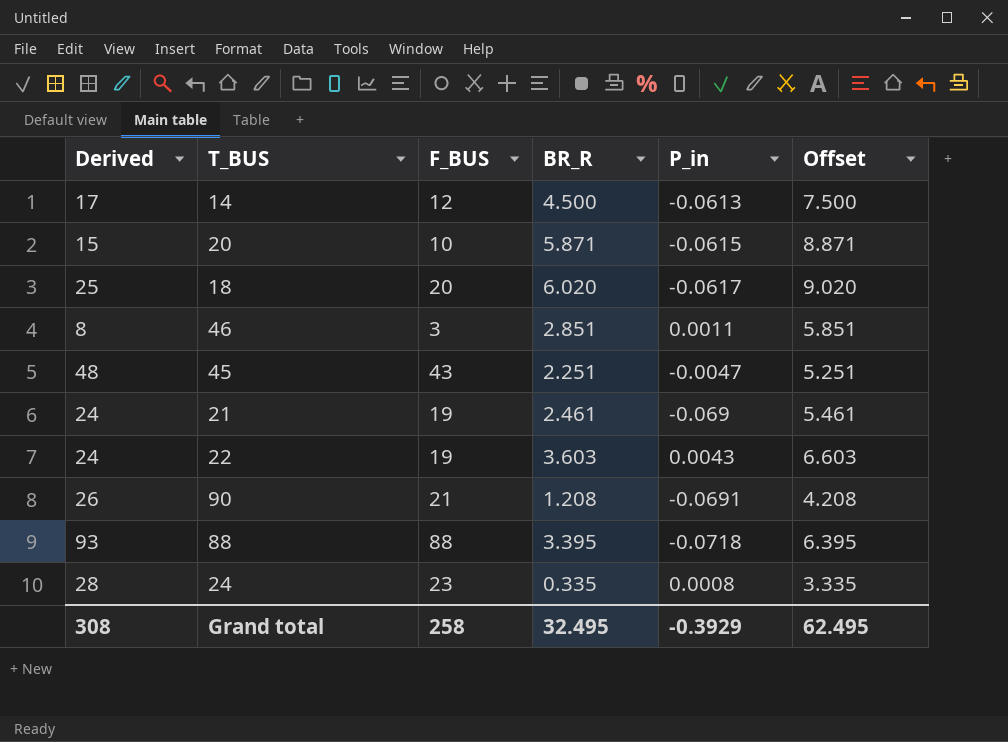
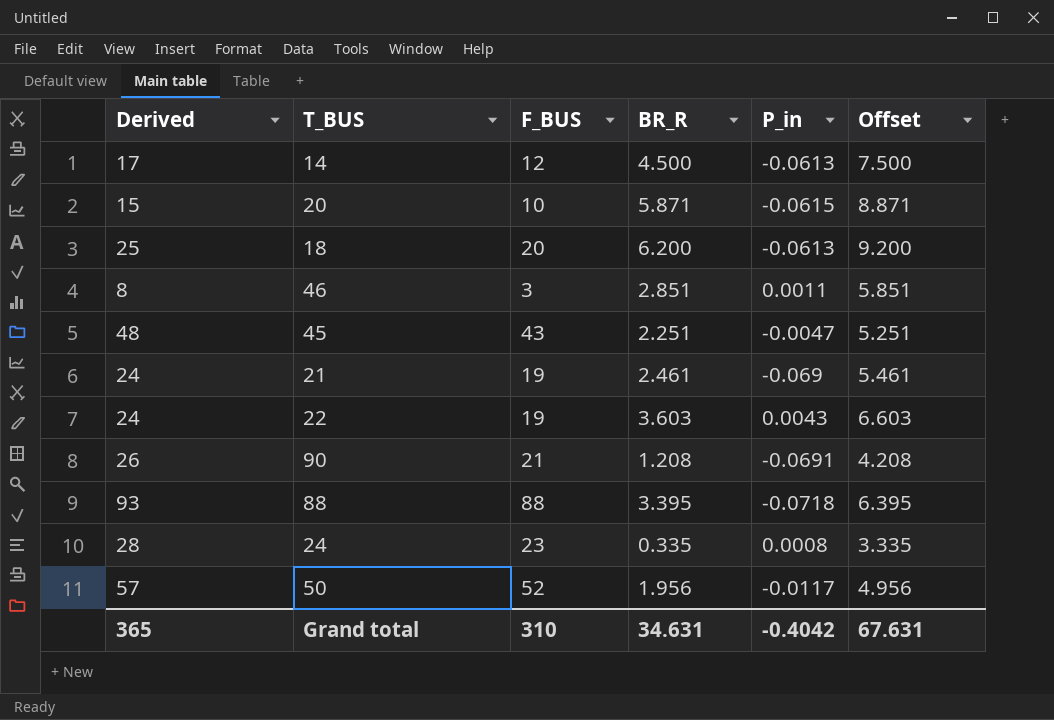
18 | BR_R: 6.020 -> 6.200
18 | P_in: -0.0617 -> -0.0613
18 | Offset: 9.020 -> 9.200
row 50: none -> 57 | 52 | 1.956 | -0.0117 | 4.956
Grand total | Derived: 308 -> 365
Grand total | F_BUS: 258 -> 310
Grand total | BR_R: 32.495 -> 34.631
Grand total | P_in: -0.3929 -> -0.4042
Grand total | Offset: 62.495 -> 67.631

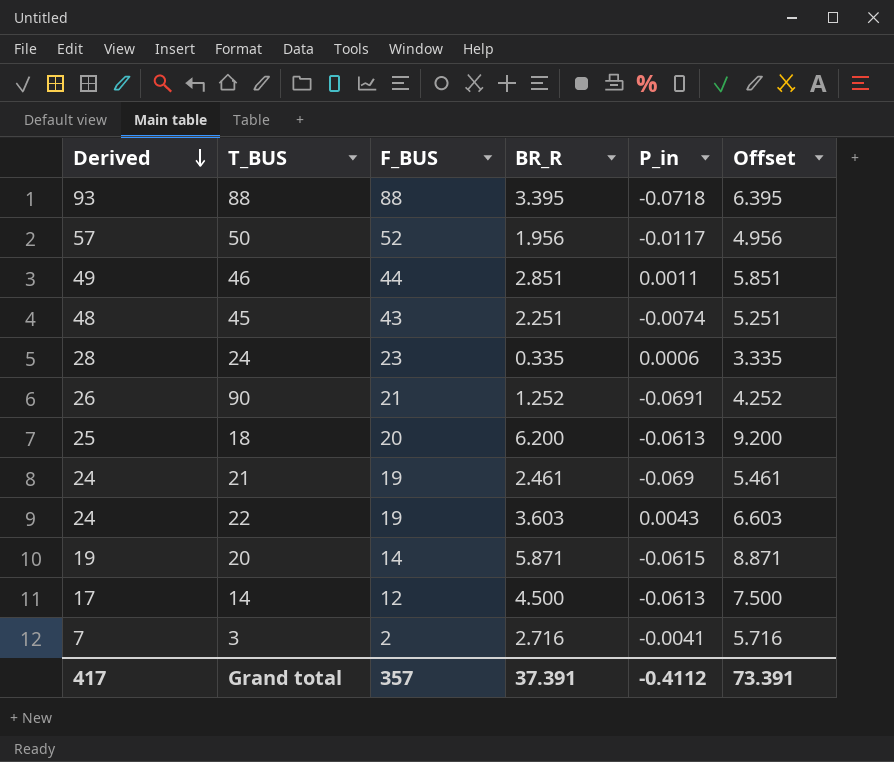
row order: none -> Derived descending
46 | Derived: 8 -> 49
46 | F_BUS: 3 -> 44
45 | P_in: -0.0047 -> -0.0074
24 | P_in: 0.0008 -> 0.0006
90 | BR_R: 1.208 -> 1.252
90 | Offset: 4.208 -> 4.252
20 | Derived: 15 -> 19
20 | F_BUS: 10 -> 14
row 3: none -> 7 | 2 | 2.716 | -0.0041 | 5.716
Grand total | Derived: 365 -> 417
Grand total | F_BUS: 310 -> 357
Grand total | BR_R: 34.631 -> 37.391
Grand total | P_in: -0.4042 -> -0.4112
Grand total | Offset: 67.631 -> 73.391

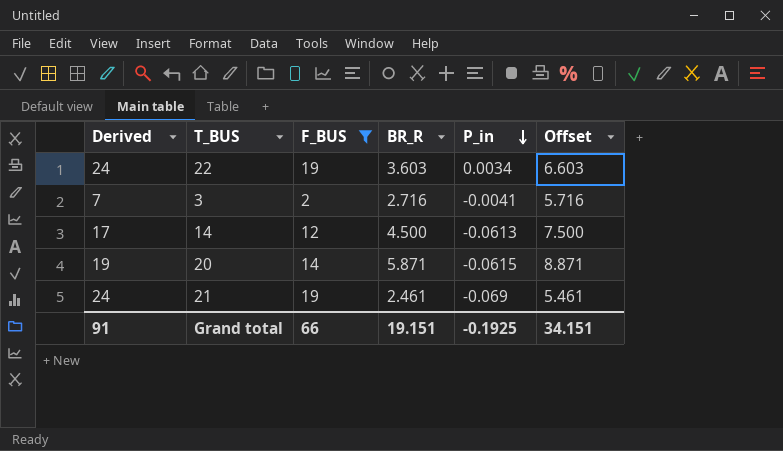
filter: none -> F_BUS <= 19
row order: Derived descending -> P_in descending
22 | P_in: 0.0043 -> 0.0034
Grand total | Derived: 417 -> 91
Grand total | F_BUS: 357 -> 66
Grand total | BR_R: 37.391 -> 19.151
Grand total | P_in: -0.4112 -> -0.1925
Grand total | Offset: 73.391 -> 34.151

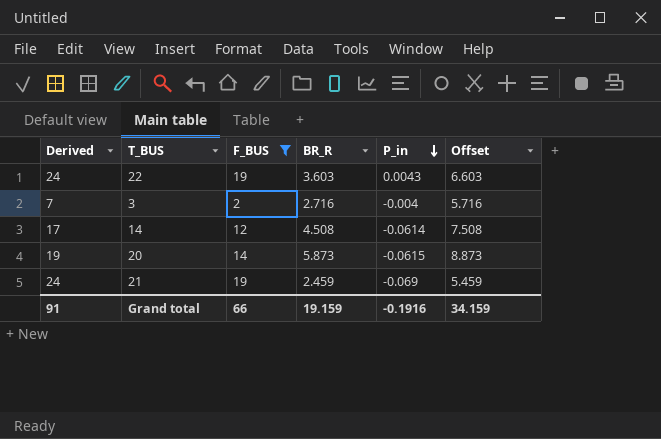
22 | P_in: 0.0034 -> 0.0043
3 | P_in: -0.0041 -> -0.004
14 | BR_R: 4.500 -> 4.508
14 | P_in: -0.0613 -> -0.0614
14 | Offset: 7.500 -> 7.508
20 | BR_R: 5.871 -> 5.873
20 | Offset: 8.871 -> 8.873
21 | BR_R: 2.461 -> 2.459
21 | Offset: 5.461 -> 5.459
Grand total | BR_R: 19.151 -> 19.159
Grand total | P_in: -0.1925 -> -0.1916
Grand total | Offset: 34.151 -> 34.159

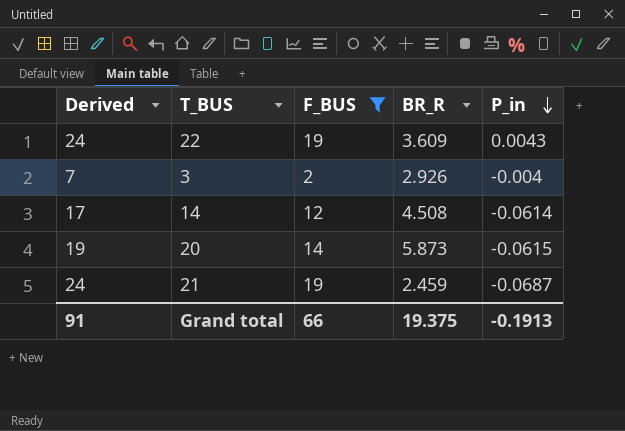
column Offset | formula: [BR_R] + 3 -> none
22 | BR_R: 3.603 -> 3.609
3 | BR_R: 2.716 -> 2.926
21 | P_in: -0.069 -> -0.0687
Grand total | BR_R: 19.159 -> 19.375
Grand total | P_in: -0.1916 -> -0.1913

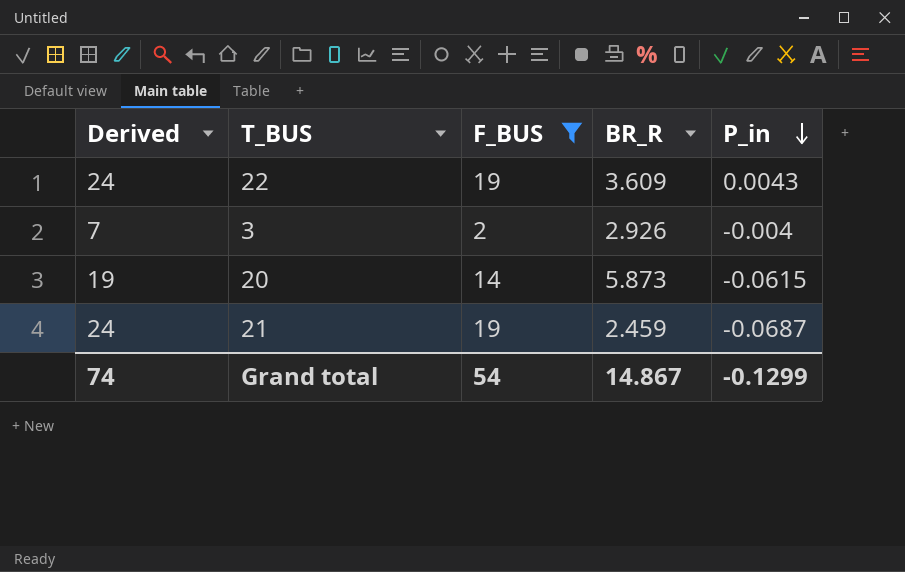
row 14: 17 | 12 | 4.508 | -0.0614 -> none
Grand total | Derived: 91 -> 74
Grand total | F_BUS: 66 -> 54
Grand total | BR_R: 19.375 -> 14.867
Grand total | P_in: -0.1913 -> -0.1299

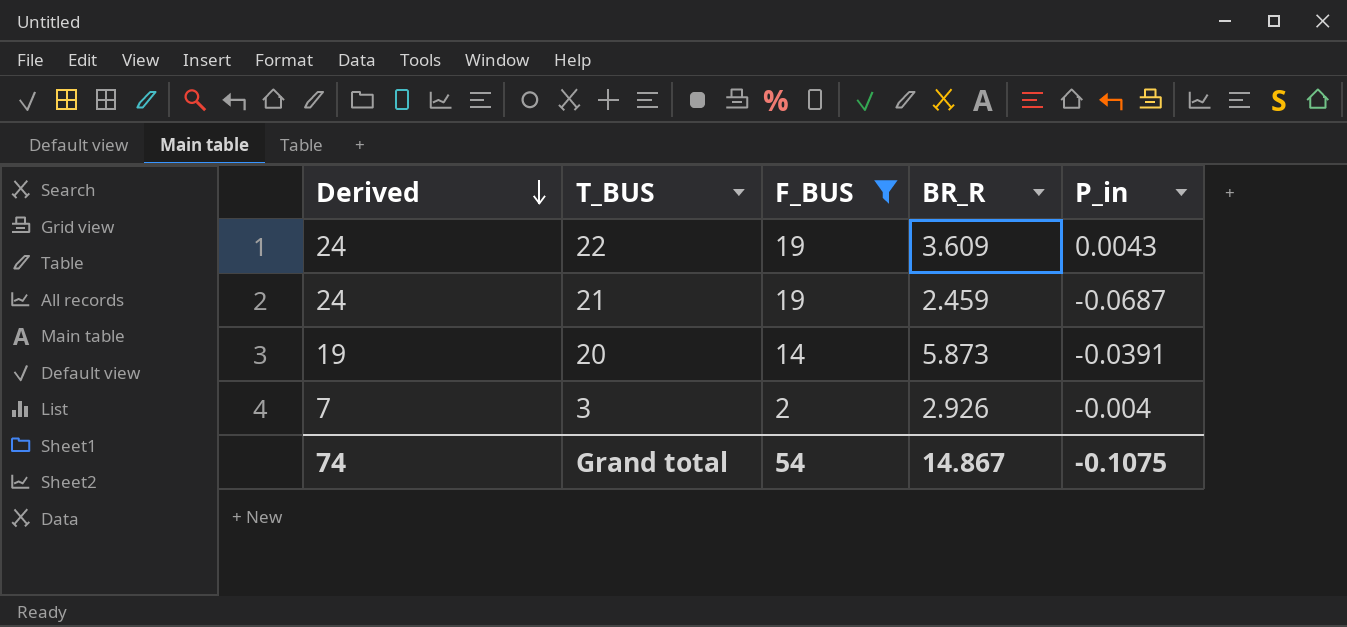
row order: P_in descending -> Derived descending
20 | P_in: -0.0615 -> -0.0391
Grand total | P_in: -0.1299 -> -0.1075

